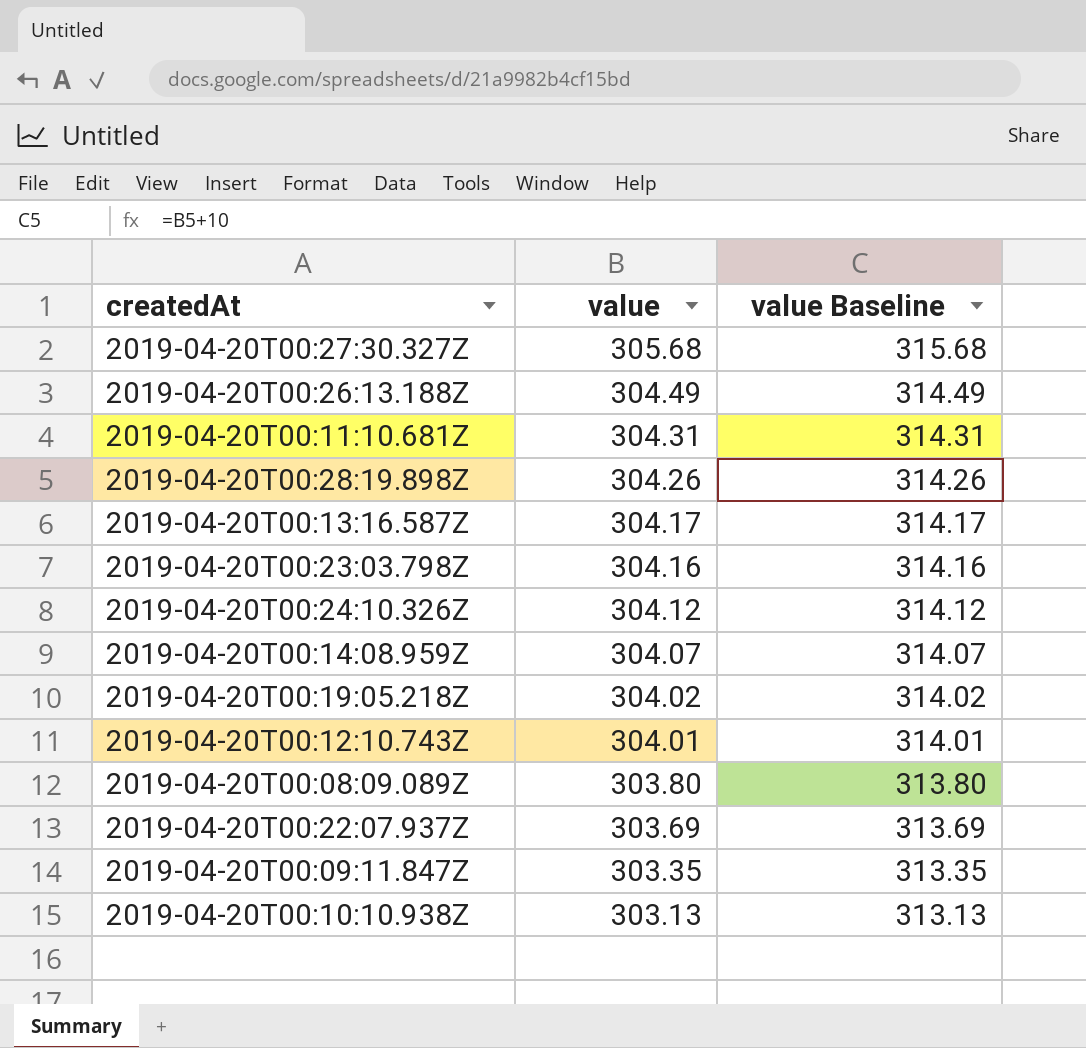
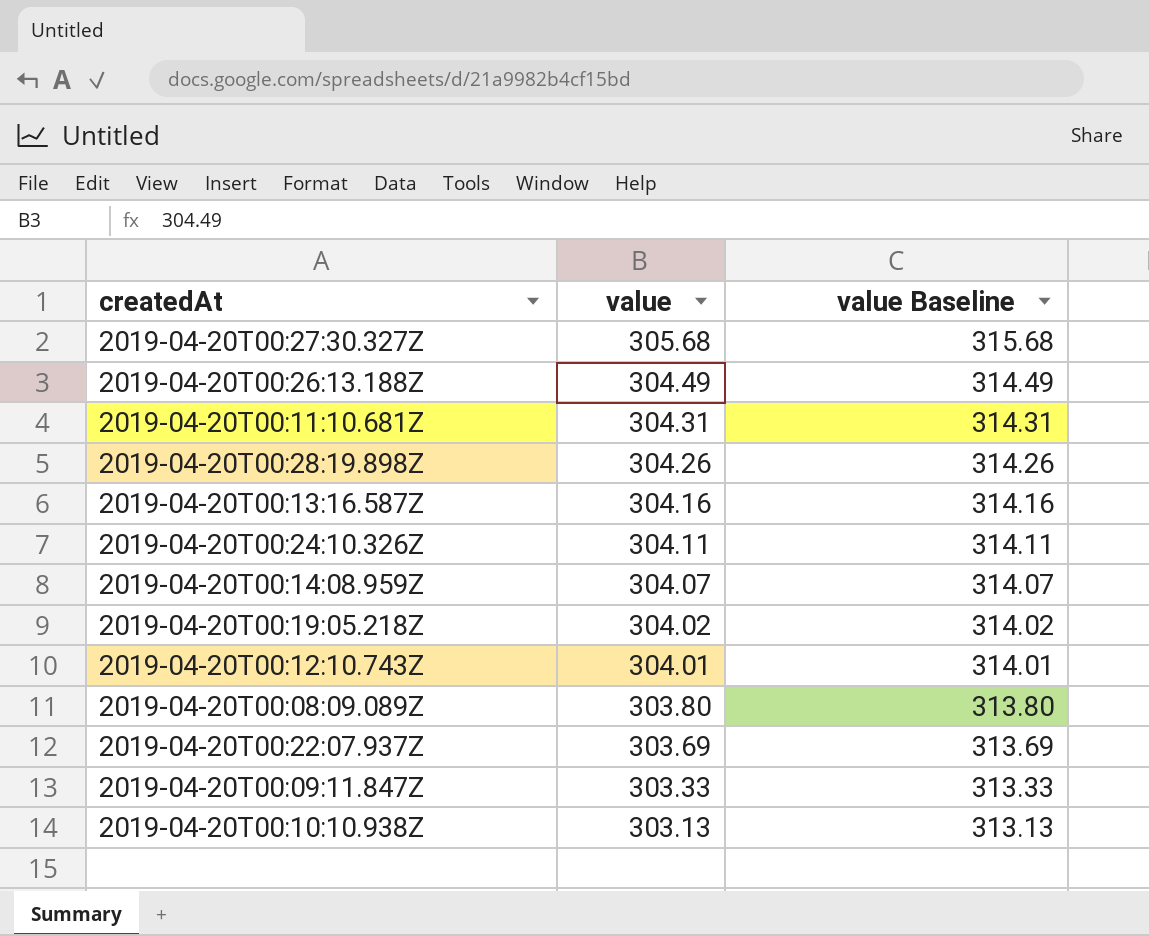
row 2019-04-20T00:23:03.798Z: 304.16 | 314.16 -> none
2019-04-20T00:13:16.587Z | value: 304.17 -> 304.16
2019-04-20T00:13:16.587Z | value Baseline: 314.17 -> 314.16
2019-04-20T00:24:10.326Z | value: 304.12 -> 304.11
2019-04-20T00:24:10.326Z | value Baseline: 314.12 -> 314.11
2019-04-20T00:09:11.847Z | value: 303.35 -> 303.33
2019-04-20T00:09:11.847Z | value Baseline: 313.35 -> 313.33

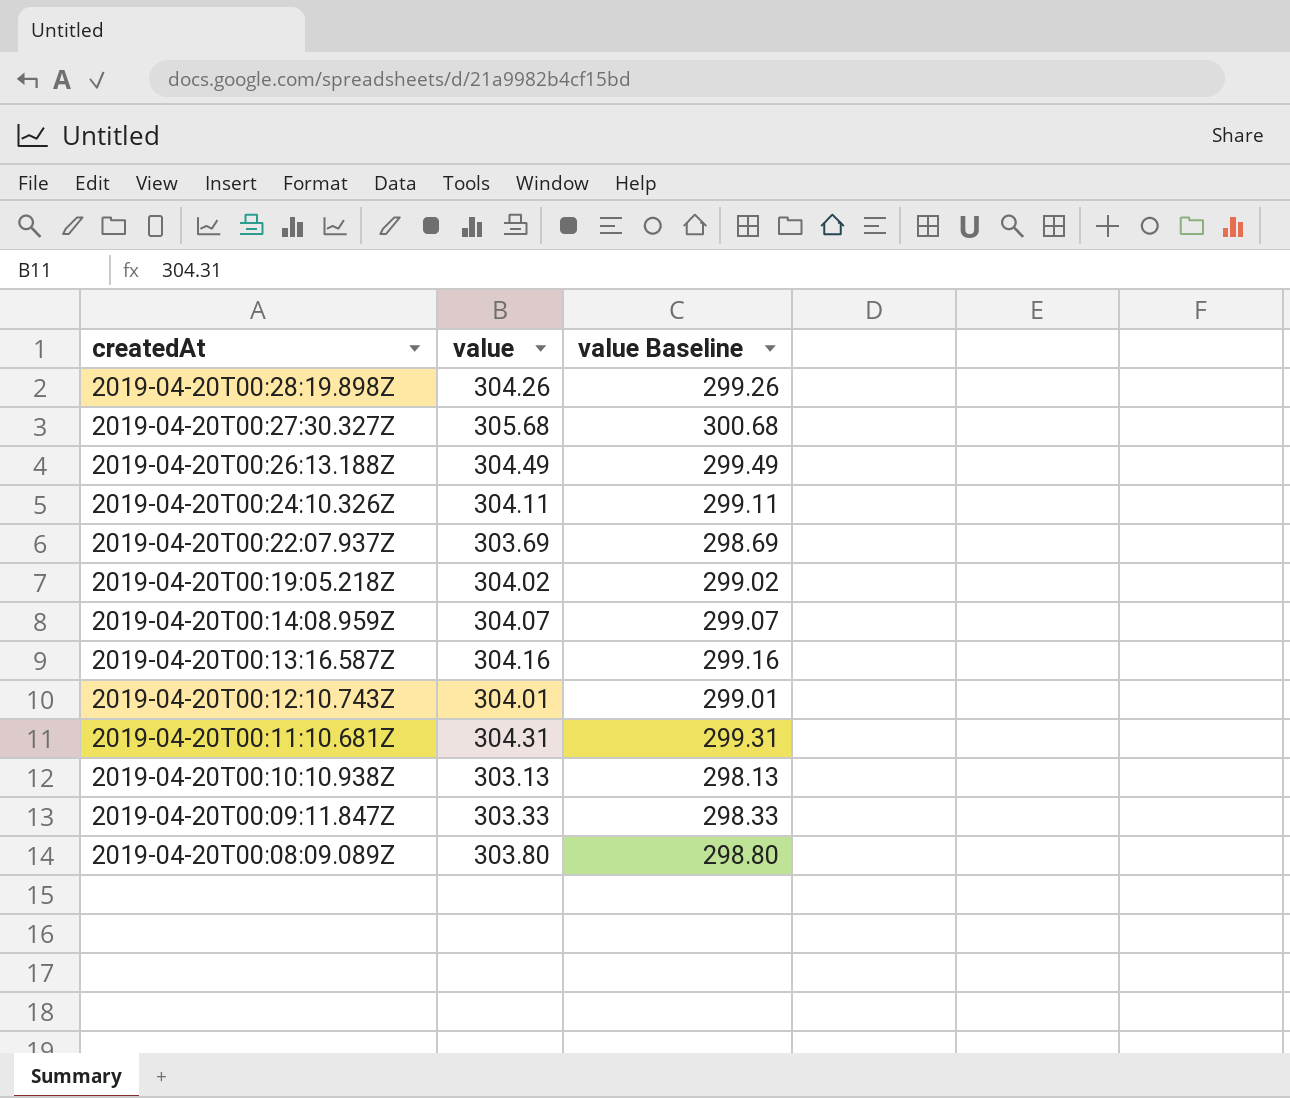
row order: value descending -> createdAt descending
column value Baseline | formula: [value] + 10 -> [value] - 5

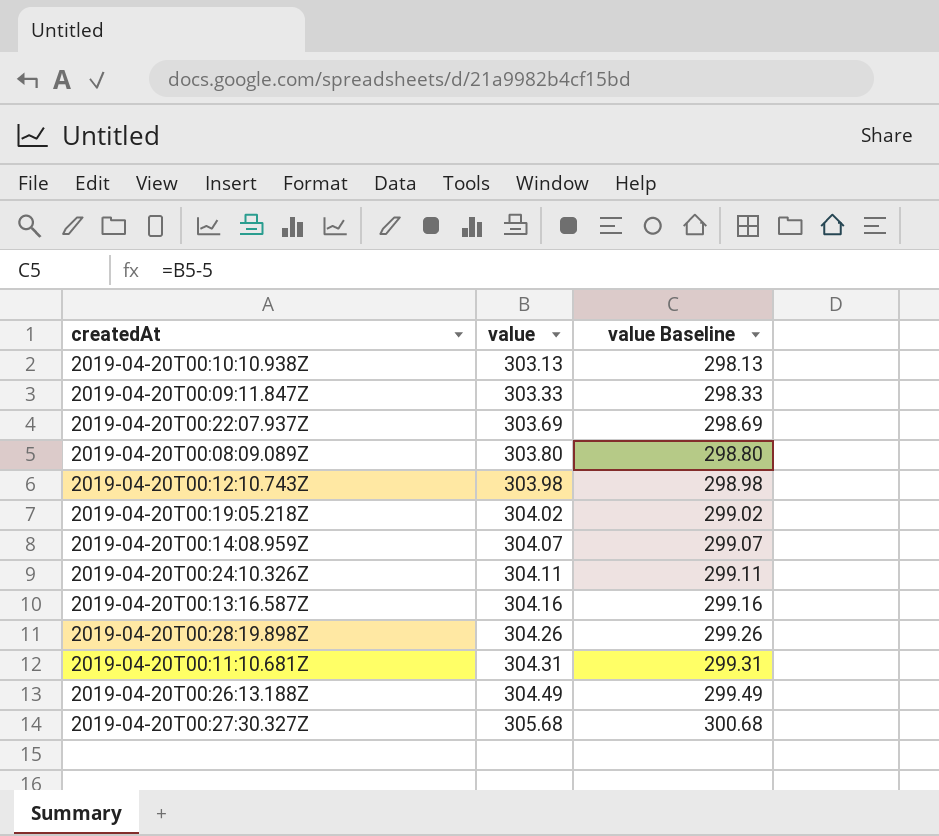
row order: createdAt descending -> value ascending
2019-04-20T00:12:10.743Z | value: 304.01 -> 303.98
2019-04-20T00:12:10.743Z | value Baseline: 299.01 -> 298.98

